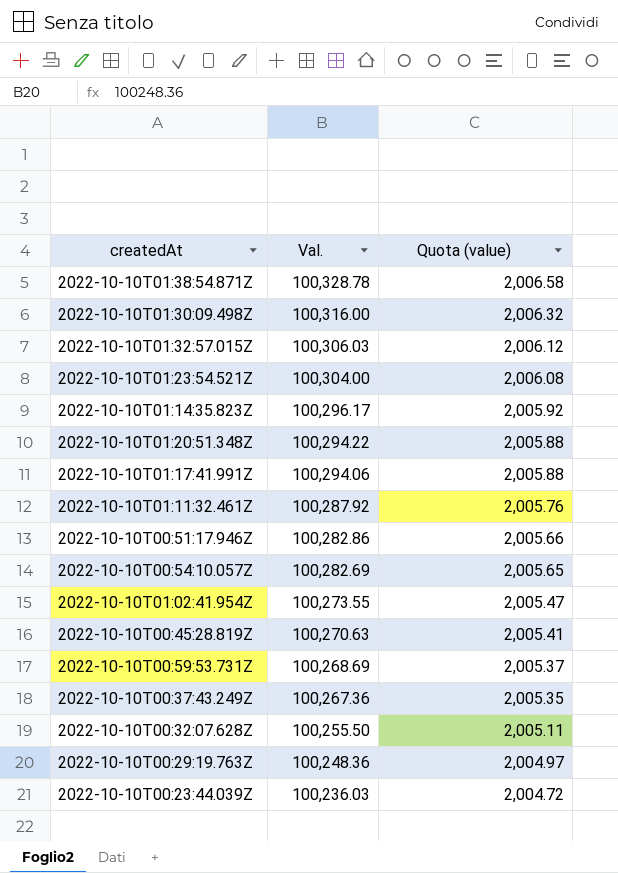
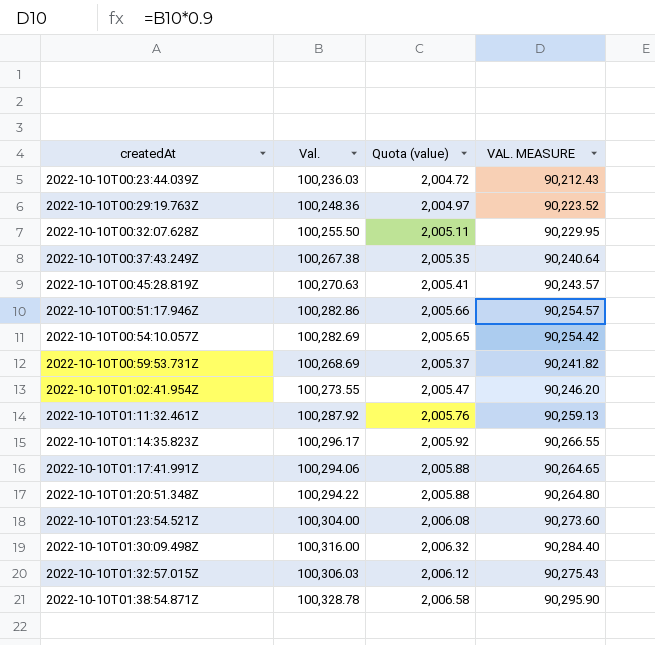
row order: Val. descending -> createdAt ascending
column VAL. MEASURE | formula: none -> [Val.] * 0.9
2022-10-10T00:37:43.249Z | Val.: 100,267.36 -> 100,267.38

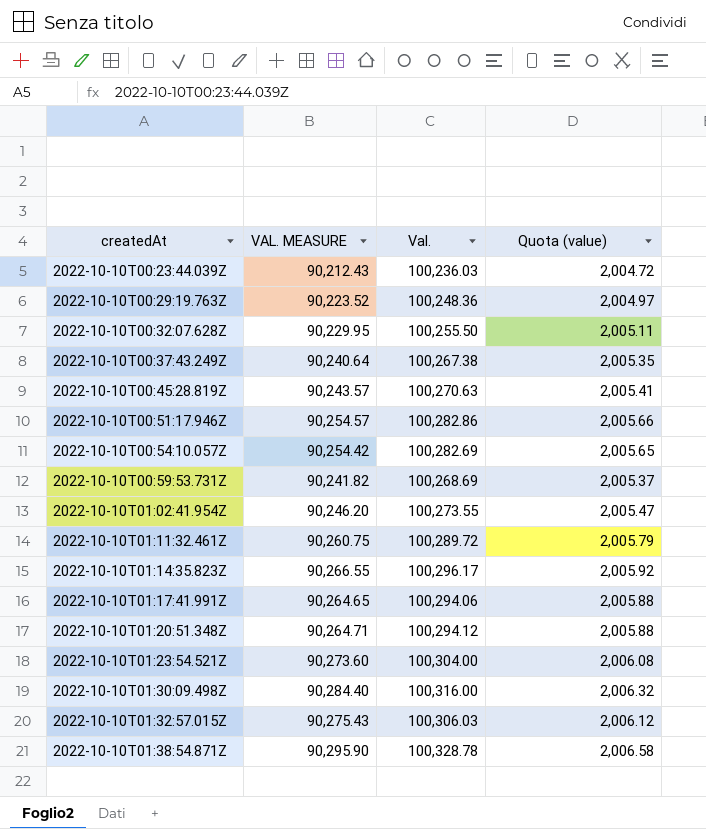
column VAL. MEASURE | position: 4 -> 2
2022-10-10T01:11:32.461Z | VAL. MEASURE: 90,259.13 -> 90,260.75
2022-10-10T01:11:32.461Z | Val.: 100,287.92 -> 100,289.72
2022-10-10T01:11:32.461Z | Quota (value): 2,005.76 -> 2,005.79
2022-10-10T01:20:51.348Z | VAL. MEASURE: 90,264.80 -> 90,264.71
2022-10-10T01:20:51.348Z | Val.: 100,294.22 -> 100,294.12

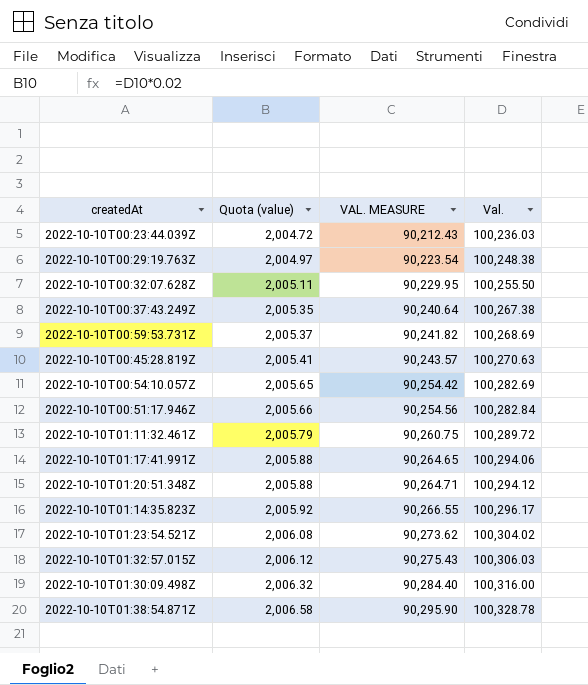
row order: createdAt ascending -> Quota (value) ascending
column Quota (value) | position: 4 -> 2
row 2022-10-10T01:02:41.954Z: 90,246.20 | 100,273.55 | 2,005.47 -> none
2022-10-10T00:29:19.763Z | VAL. MEASURE: 90,223.52 -> 90,223.54
2022-10-10T00:29:19.763Z | Val.: 100,248.36 -> 100,248.38
2022-10-10T00:51:17.946Z | VAL. MEASURE: 90,254.57 -> 90,254.56
2022-10-10T00:51:17.946Z | Val.: 100,282.86 -> 100,282.84
2022-10-10T01:23:54.521Z | VAL. MEASURE: 90,273.60 -> 90,273.62
2022-10-10T01:23:54.521Z | Val.: 100,304.00 -> 100,304.02

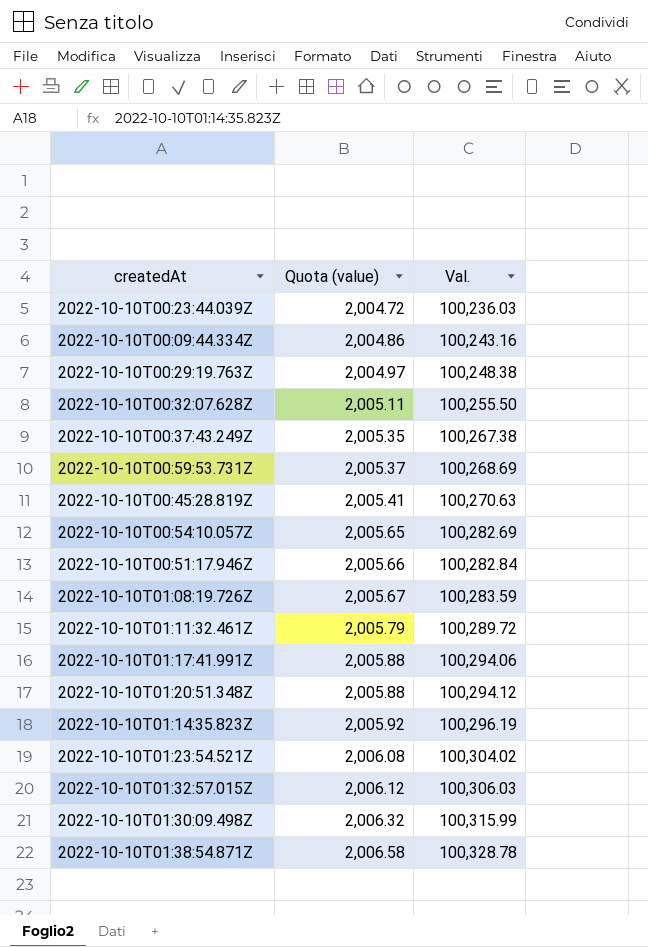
column VAL. MEASURE | formula: [Val.] * 0.9 -> none
row 2022-10-10T00:09:44.334Z: none -> 2,004.86 | 100,243.16
row 2022-10-10T01:08:19.726Z: none -> 2,005.67 | 100,283.59
2022-10-10T01:14:35.823Z | Val.: 100,296.17 -> 100,296.19
2022-10-10T01:30:09.498Z | Val.: 100,316.00 -> 100,315.99

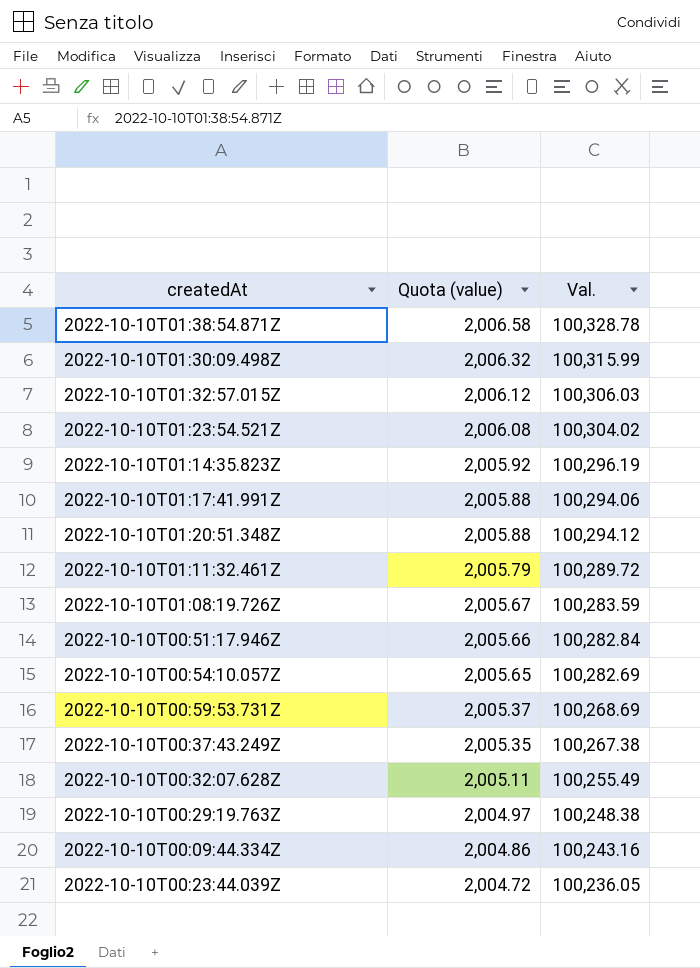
row order: Quota (value) ascending -> Quota (value) descending
row 2022-10-10T00:45:28.819Z: 2,005.41 | 100,270.63 -> none
2022-10-10T00:32:07.628Z | Val.: 100,255.50 -> 100,255.49
2022-10-10T00:23:44.039Z | Val.: 100,236.03 -> 100,236.05

